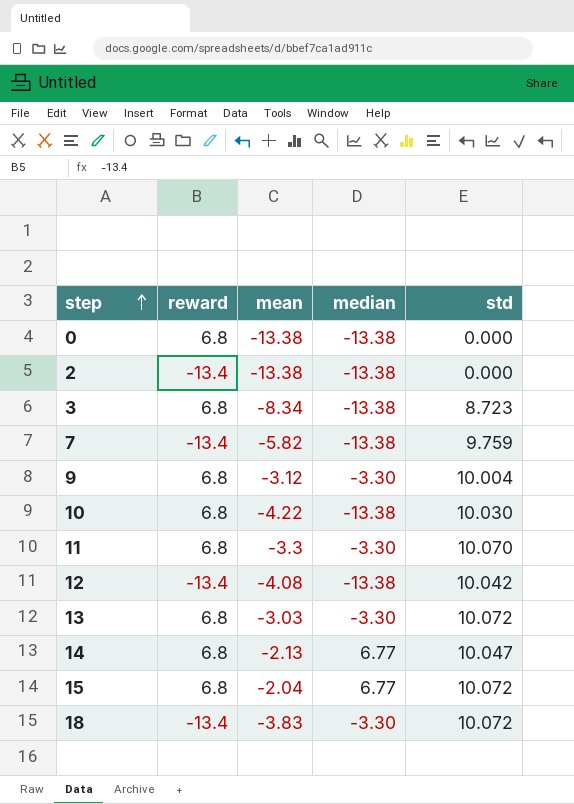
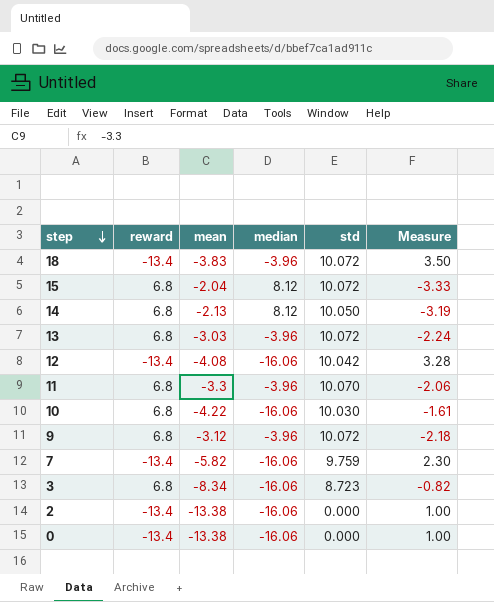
row order: step ascending -> step descending
column Measure | formula: none -> [reward] / [mean]
18 | median: -3.30 -> -3.96
15 | median: 6.77 -> 8.12
14 | median: 6.77 -> 8.12
14 | std: 10.047 -> 10.050
13 | median: -3.30 -> -3.96
12 | median: -13.38 -> -16.06
11 | median: -3.30 -> -3.96
10 | median: -13.38 -> -16.06
9 | median: -3.30 -> -3.96
9 | std: 10.004 -> 10.072
7 | median: -13.38 -> -16.06
3 | median: -13.38 -> -16.06
2 | median: -13.38 -> -16.06
0 | reward: 6.8 -> -13.4
0 | median: -13.38 -> -16.06

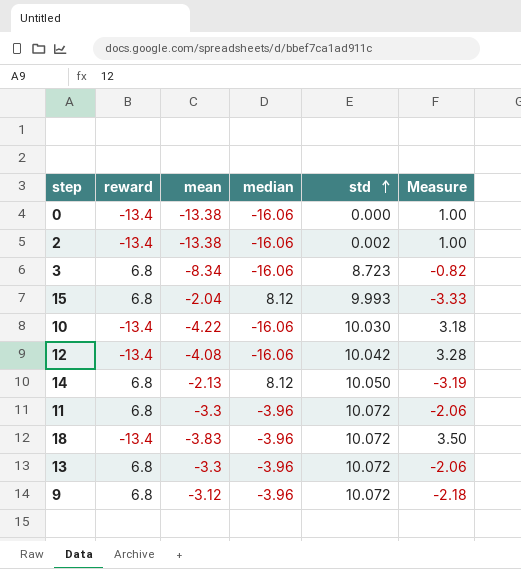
row order: step descending -> std ascending
row 7: -13.4 | -5.82 | -16.06 | 9.759 | 2.30 -> none
2 | std: 0.000 -> 0.002
15 | std: 10.072 -> 9.993
10 | reward: 6.8 -> -13.4
10 | Measure: -1.61 -> 3.18
11 | std: 10.070 -> 10.072
13 | mean: -3.03 -> -3.3
13 | Measure: -2.24 -> -2.06

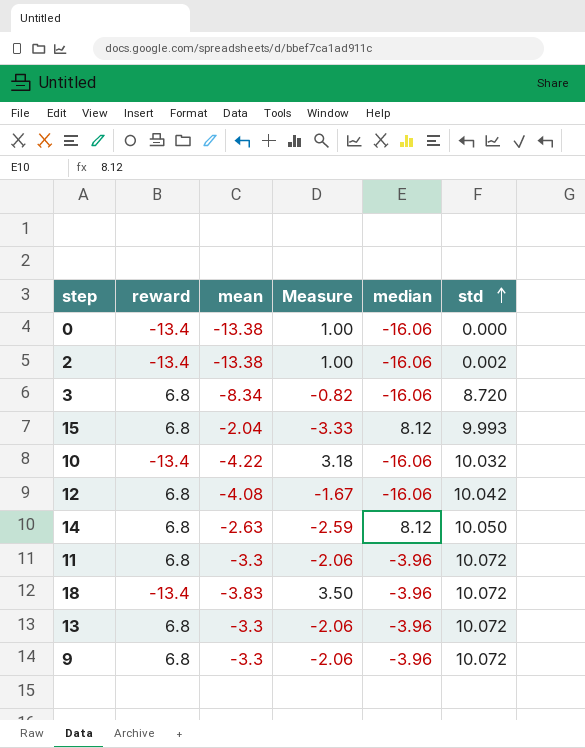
column Measure | position: 6 -> 4
3 | std: 8.723 -> 8.720
10 | std: 10.030 -> 10.032
12 | reward: -13.4 -> 6.8
12 | Measure: 3.28 -> -1.67
14 | mean: -2.13 -> -2.63
14 | Measure: -3.19 -> -2.59
9 | mean: -3.12 -> -3.3
9 | Measure: -2.18 -> -2.06

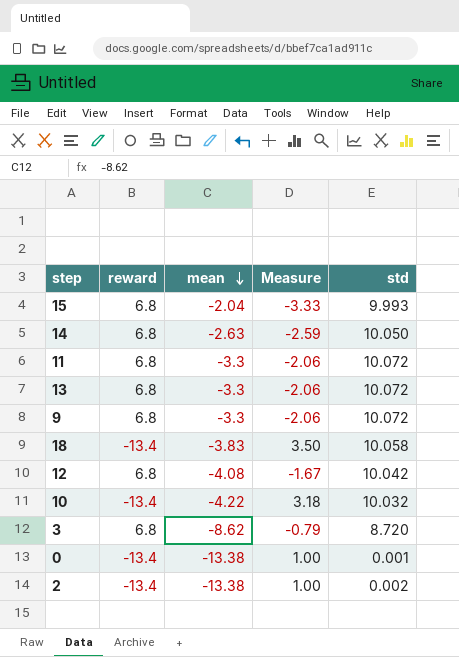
row order: std ascending -> mean descending
column median | position: 5 -> none
18 | std: 10.072 -> 10.058
3 | mean: -8.34 -> -8.62
3 | Measure: -0.82 -> -0.79
0 | std: 0.000 -> 0.001

